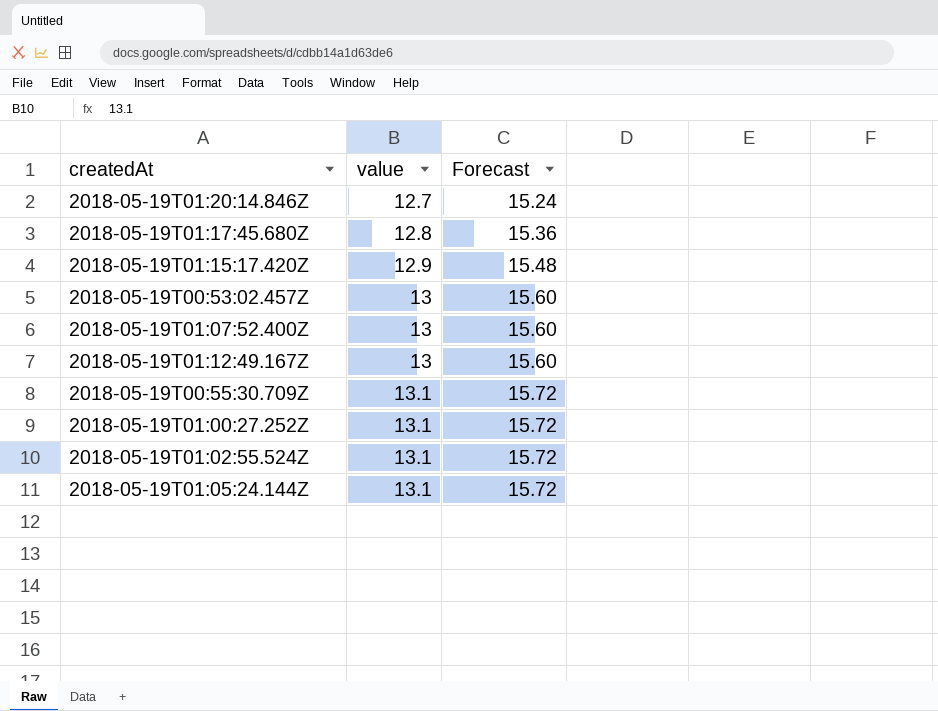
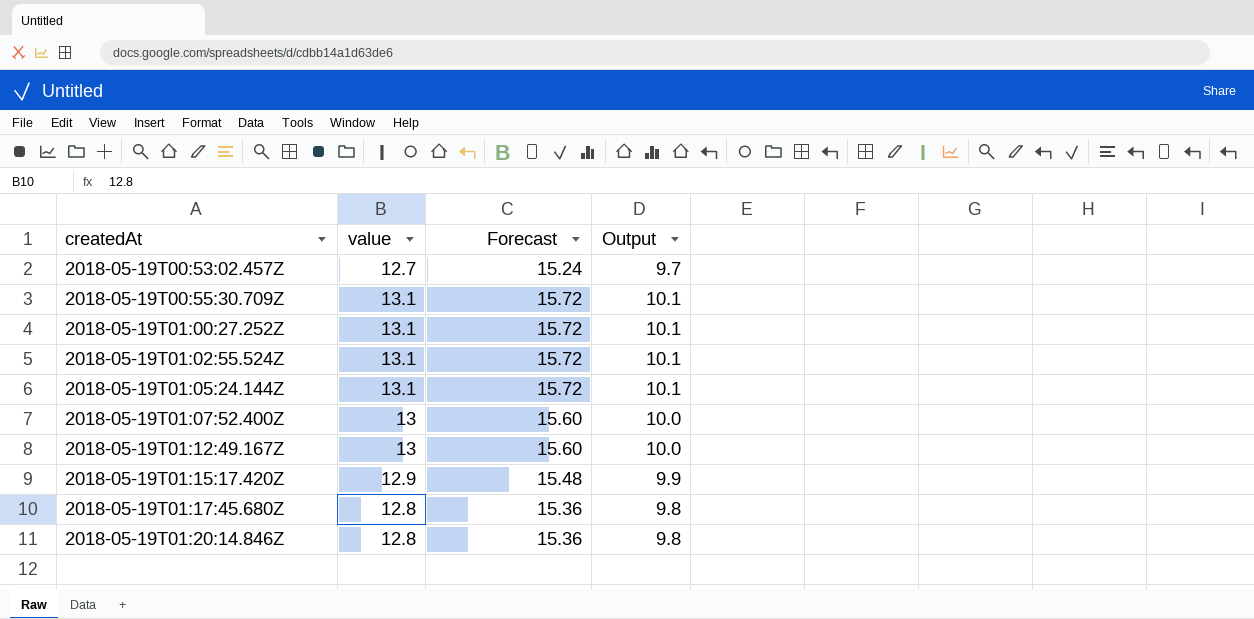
row order: value ascending -> createdAt ascending
column Output | formula: none -> [value] - 3
2018-05-19T00:53:02.457Z | value: 13 -> 12.7
2018-05-19T00:53:02.457Z | Forecast: 15.60 -> 15.24
2018-05-19T01:20:14.846Z | value: 12.7 -> 12.8
2018-05-19T01:20:14.846Z | Forecast: 15.24 -> 15.36

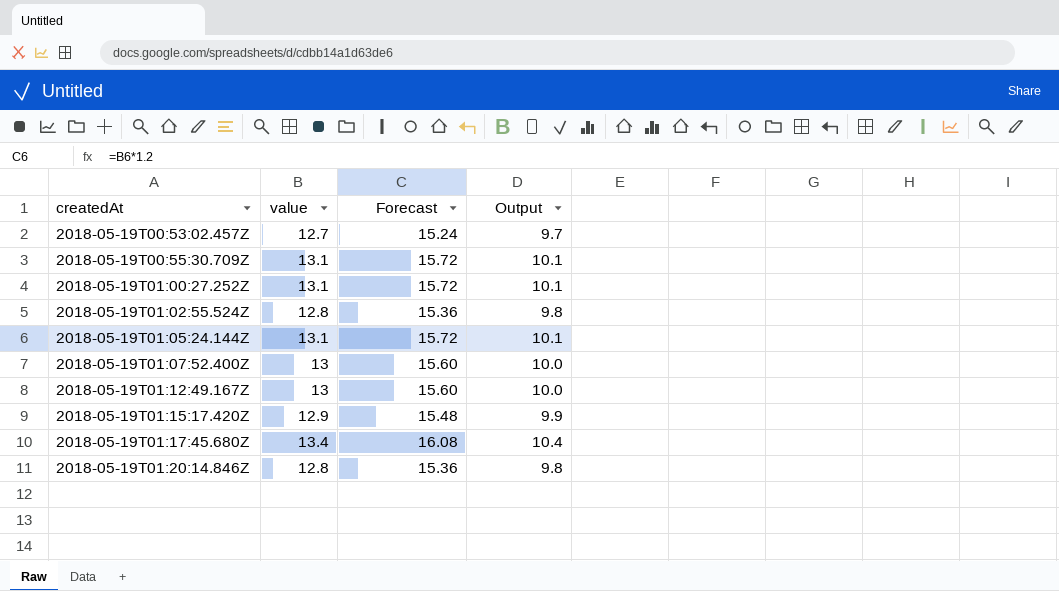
2018-05-19T01:02:55.524Z | value: 13.1 -> 12.8
2018-05-19T01:02:55.524Z | Forecast: 15.72 -> 15.36
2018-05-19T01:02:55.524Z | Output: 10.1 -> 9.8
2018-05-19T01:17:45.680Z | value: 12.8 -> 13.4
2018-05-19T01:17:45.680Z | Forecast: 15.36 -> 16.08
2018-05-19T01:17:45.680Z | Output: 9.8 -> 10.4

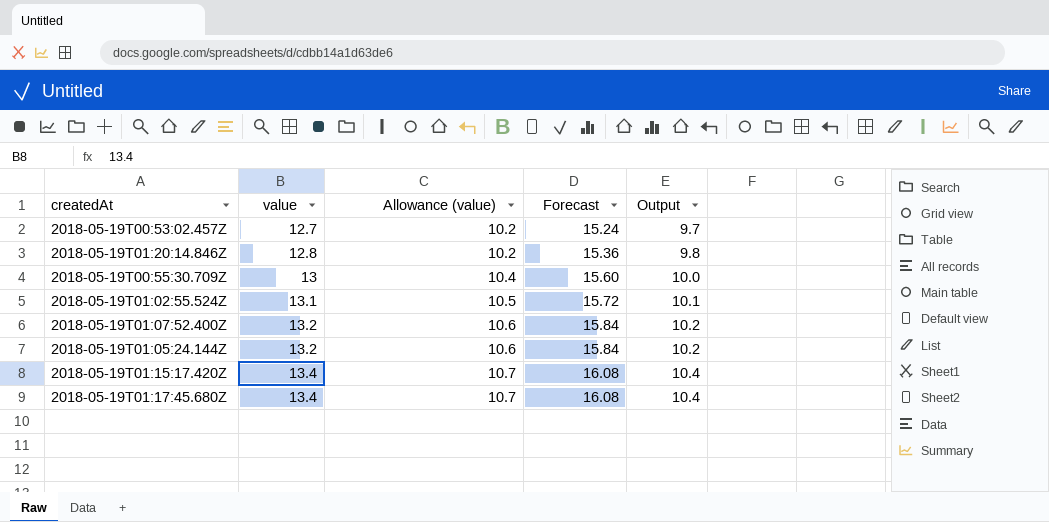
row order: createdAt ascending -> value ascending
column Allowance (value) | formula: none -> [value] * 0.8
row 2018-05-19T01:00:27.252Z: 13.1 | 15.72 | 10.1 -> none
row 2018-05-19T01:12:49.167Z: 13 | 15.60 | 10.0 -> none
2018-05-19T00:55:30.709Z | value: 13.1 -> 13
2018-05-19T00:55:30.709Z | Forecast: 15.72 -> 15.60
2018-05-19T00:55:30.709Z | Output: 10.1 -> 10.0
2018-05-19T01:02:55.524Z | value: 12.8 -> 13.1
2018-05-19T01:02:55.524Z | Forecast: 15.36 -> 15.72
2018-05-19T01:02:55.524Z | Output: 9.8 -> 10.1
2018-05-19T01:07:52.400Z | value: 13 -> 13.2
2018-05-19T01:07:52.400Z | Forecast: 15.60 -> 15.84
2018-05-19T01:07:52.400Z | Output: 10.0 -> 10.2
2018-05-19T01:05:24.144Z | value: 13.1 -> 13.2
2018-05-19T01:05:24.144Z | Forecast: 15.72 -> 15.84
2018-05-19T01:05:24.144Z | Output: 10.1 -> 10.2
2018-05-19T01:15:17.420Z | value: 12.9 -> 13.4
2018-05-19T01:15:17.420Z | Forecast: 15.48 -> 16.08
2018-05-19T01:15:17.420Z | Output: 9.9 -> 10.4

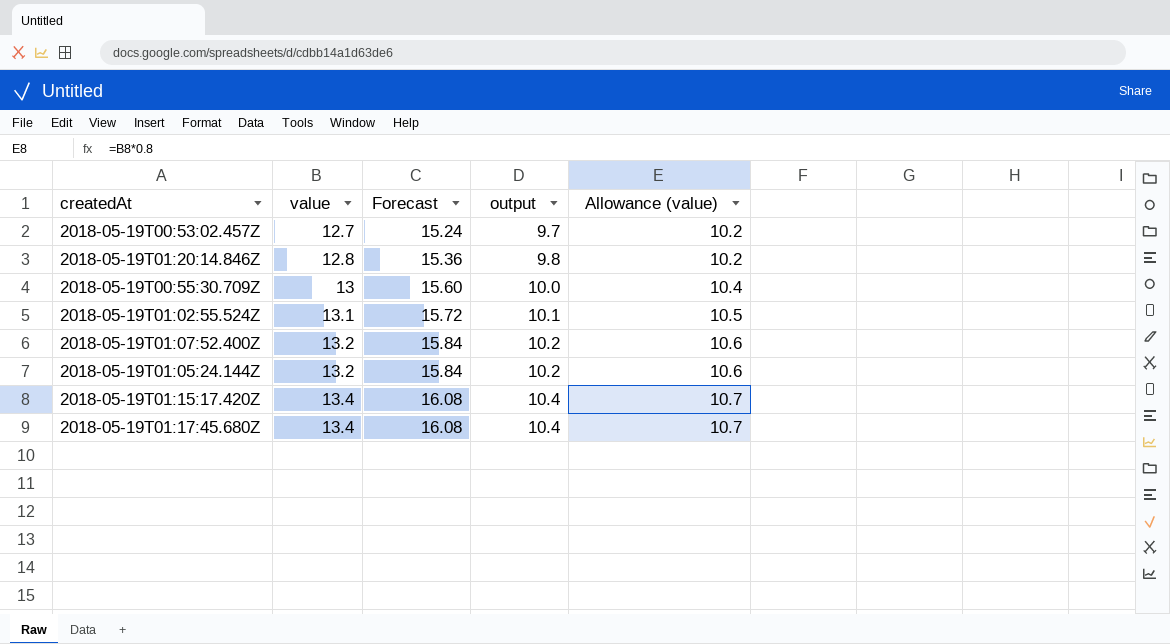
column name: Output -> output
column Allowance (value) | position: 3 -> 5

